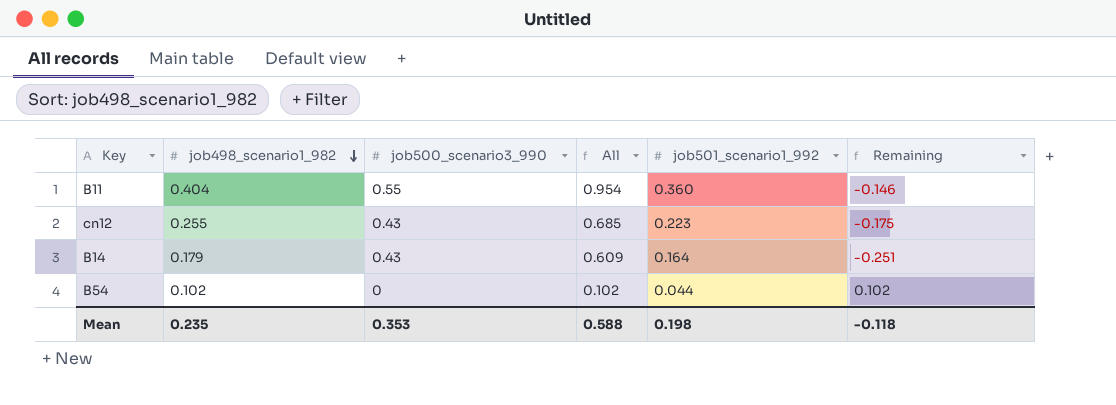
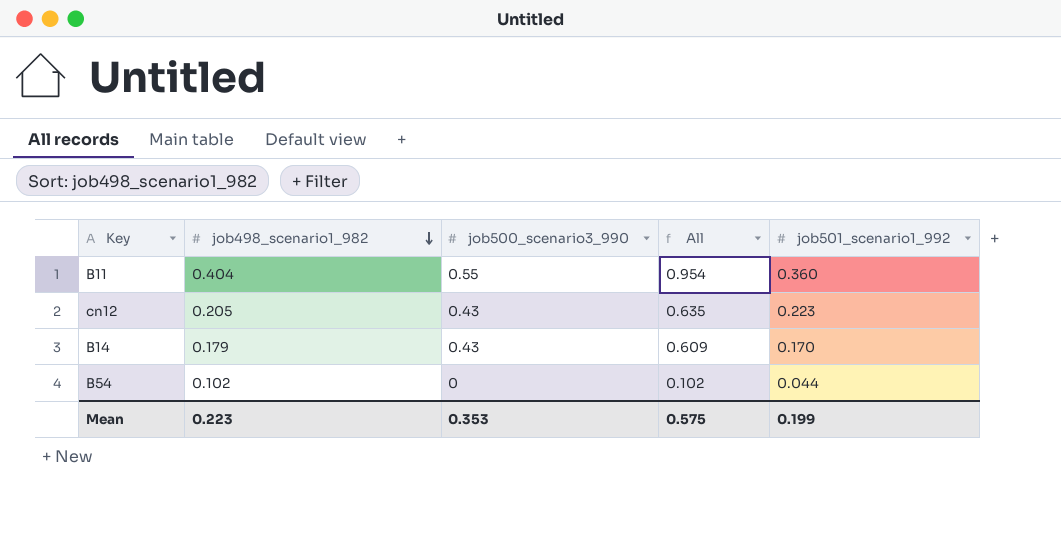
column Remaining | formula: [job498_scenario1_982] - [job500_scenario3_990] -> none
cn12 | job498_scenario1_982: 0.255 -> 0.205
cn12 | All: 0.685 -> 0.635
B14 | job501_scenario1_992: 0.164 -> 0.170
Mean | job498_scenario1_982: 0.235 -> 0.223
Mean | All: 0.588 -> 0.575
Mean | job501_scenario1_992: 0.198 -> 0.199

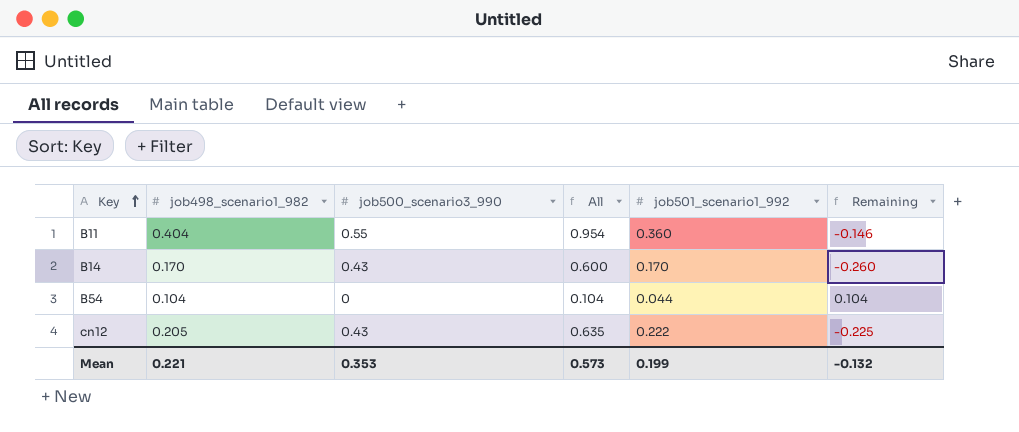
row order: job498_scenario1_982 descending -> Key ascending
column Remaining | formula: none -> [job498_scenario1_982] - [job500_scenario3_990]
B14 | job498_scenario1_982: 0.179 -> 0.170
B14 | All: 0.609 -> 0.600
B54 | job498_scenario1_982: 0.102 -> 0.104
B54 | All: 0.102 -> 0.104
cn12 | job501_scenario1_992: 0.223 -> 0.222
Mean | job498_scenario1_982: 0.223 -> 0.221
Mean | All: 0.575 -> 0.573

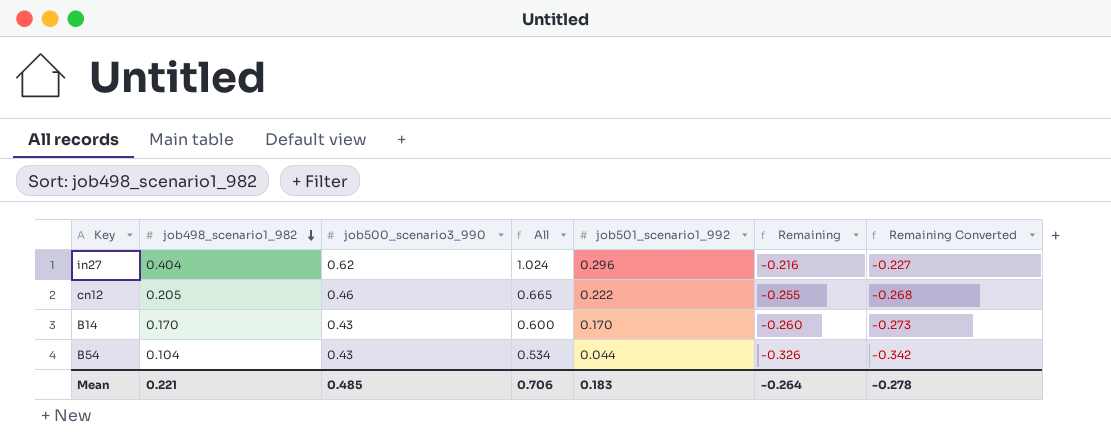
row order: Key ascending -> job498_scenario1_982 descending
column Remaining Converted | formula: none -> [Remaining] * 1.05
row B11: 0.404 | 0.55 | 0.954 | 0.360 | -0.146 -> none
row in27: none -> 0.404 | 0.62 | 1.024 | 0.296 | -0.216 | -0.227
cn12 | job500_scenario3_990: 0.43 -> 0.46
cn12 | All: 0.635 -> 0.665
cn12 | Remaining: -0.225 -> -0.255
B54 | job500_scenario3_990: 0 -> 0.43
B54 | All: 0.104 -> 0.534
B54 | Remaining: 0.104 -> -0.326
Mean | job500_scenario3_990: 0.353 -> 0.485
Mean | All: 0.573 -> 0.706
Mean | job501_scenario1_992: 0.199 -> 0.183
Mean | Remaining: -0.132 -> -0.264

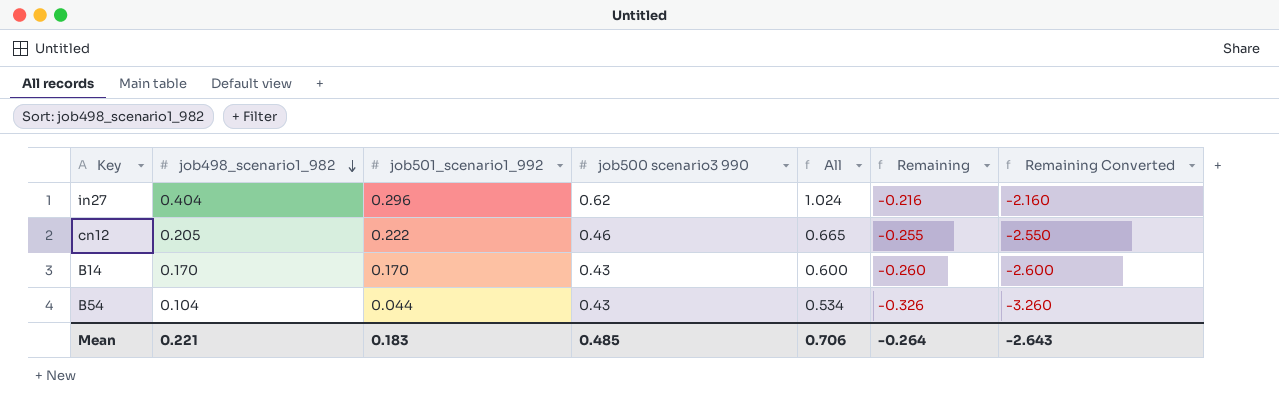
column job501_scenario1_992 | position: 5 -> 3
column name: job500_scenario3_990 -> job500 scenario3 990
column Remaining Converted | formula: [Remaining] * 1.05 -> [Remaining] * 10
Mean | Remaining Converted: -0.278 -> -2.643

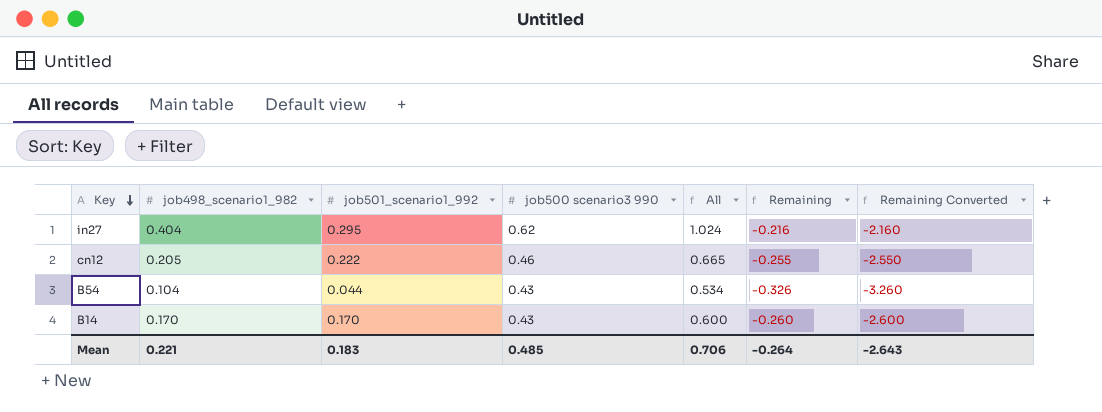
row order: job498_scenario1_982 descending -> Key descending
in27 | job501_scenario1_992: 0.296 -> 0.295

